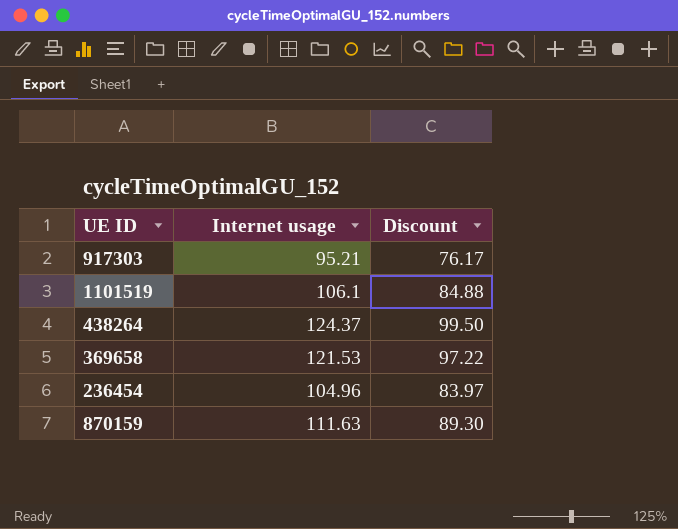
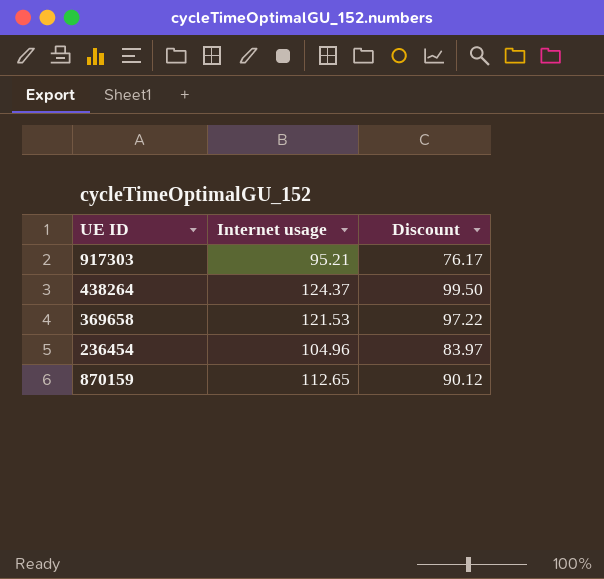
row 1101519: 106.1 | 84.88 -> none
870159 | Internet usage: 111.63 -> 112.65
870159 | Discount: 89.30 -> 90.12

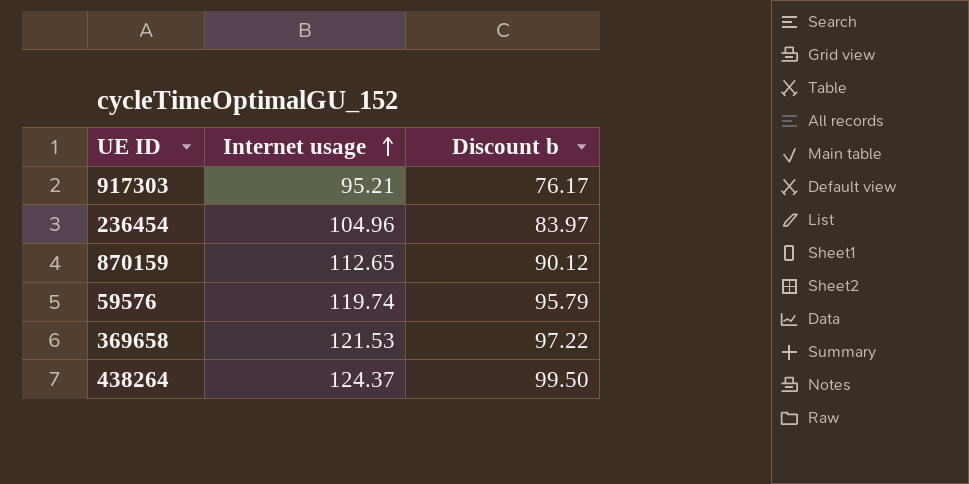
row order: none -> Internet usage ascending
column name: Discount -> Discount b
row 59576: none -> 119.74 | 95.79

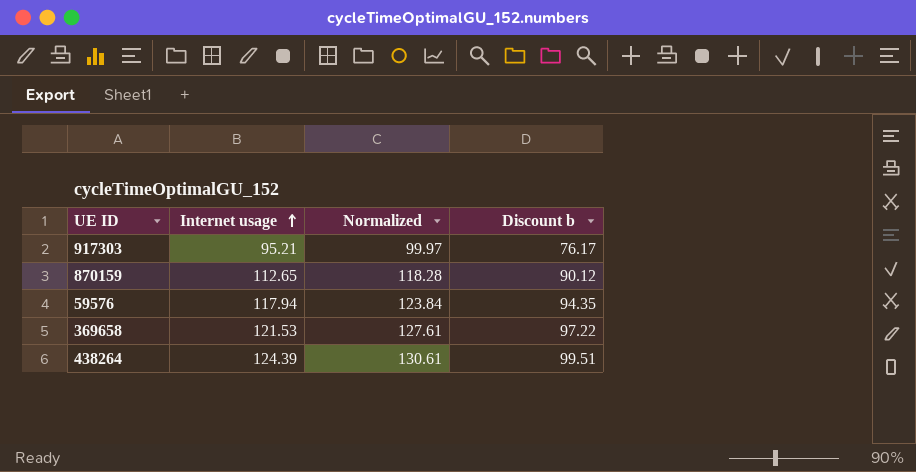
column Normalized | formula: none -> [Internet usage] * 1.05
row 236454: 104.96 | 83.97 -> none
59576 | Internet usage: 119.74 -> 117.94
59576 | Discount b: 95.79 -> 94.35
438264 | Internet usage: 124.37 -> 124.39
438264 | Discount b: 99.50 -> 99.51

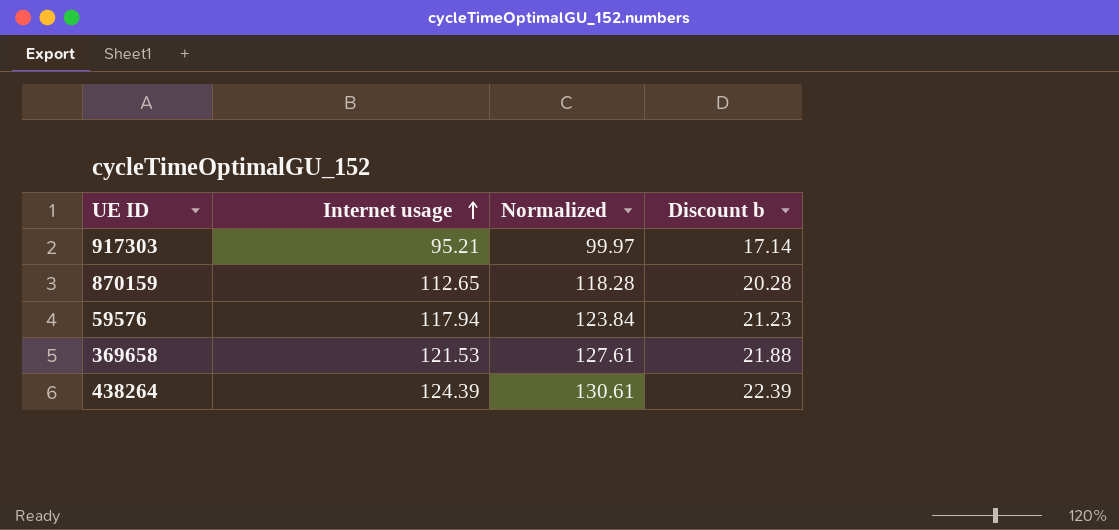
column Discount b | formula: [Internet usage] * 0.8 -> [Internet usage] * 0.18

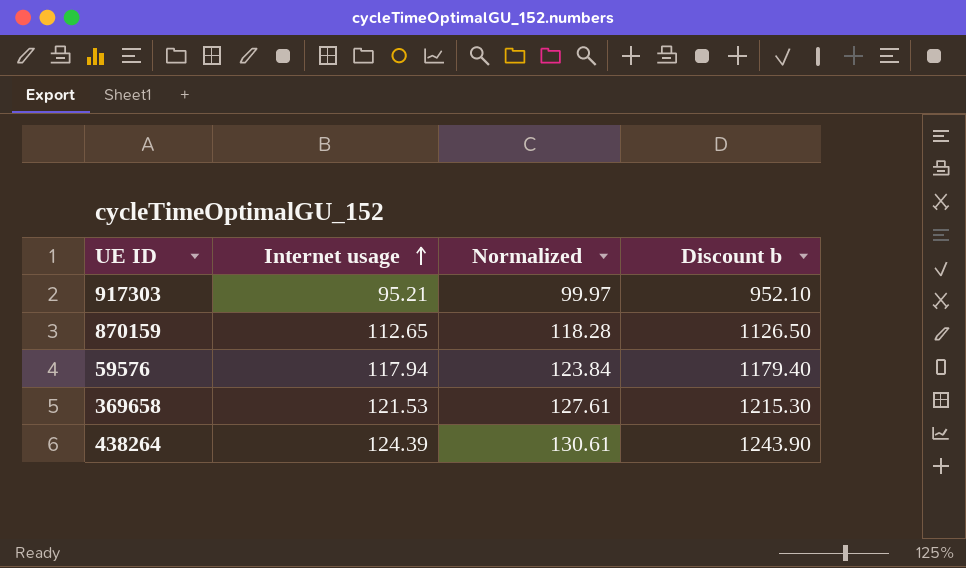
column Discount b | formula: [Internet usage] * 0.18 -> [Internet usage] * 10

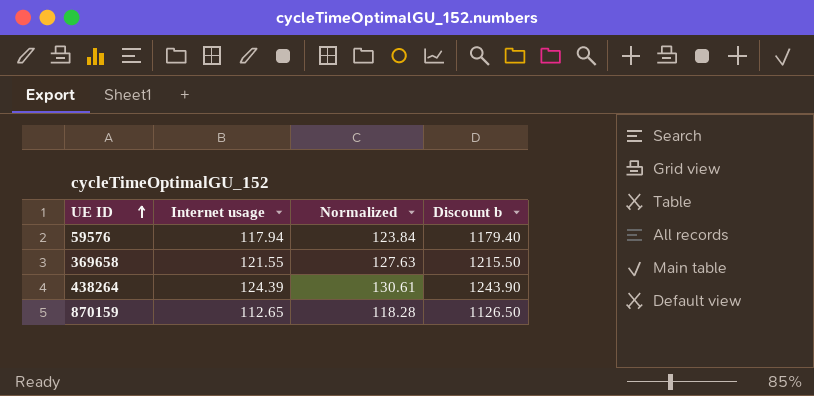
row order: Internet usage ascending -> UE ID ascending
row 917303: 95.21 | 99.97 | 952.10 -> none
369658 | Internet usage: 121.53 -> 121.55
369658 | Normalized: 127.61 -> 127.63
369658 | Discount b: 1215.30 -> 1215.50

